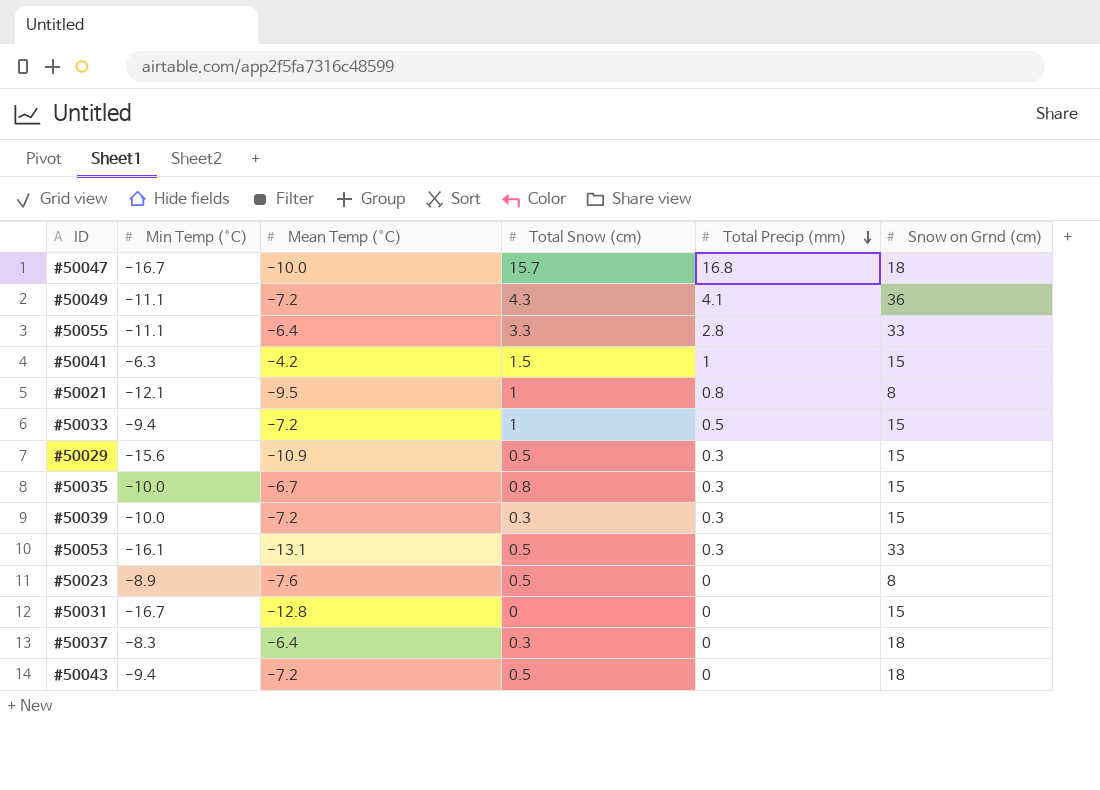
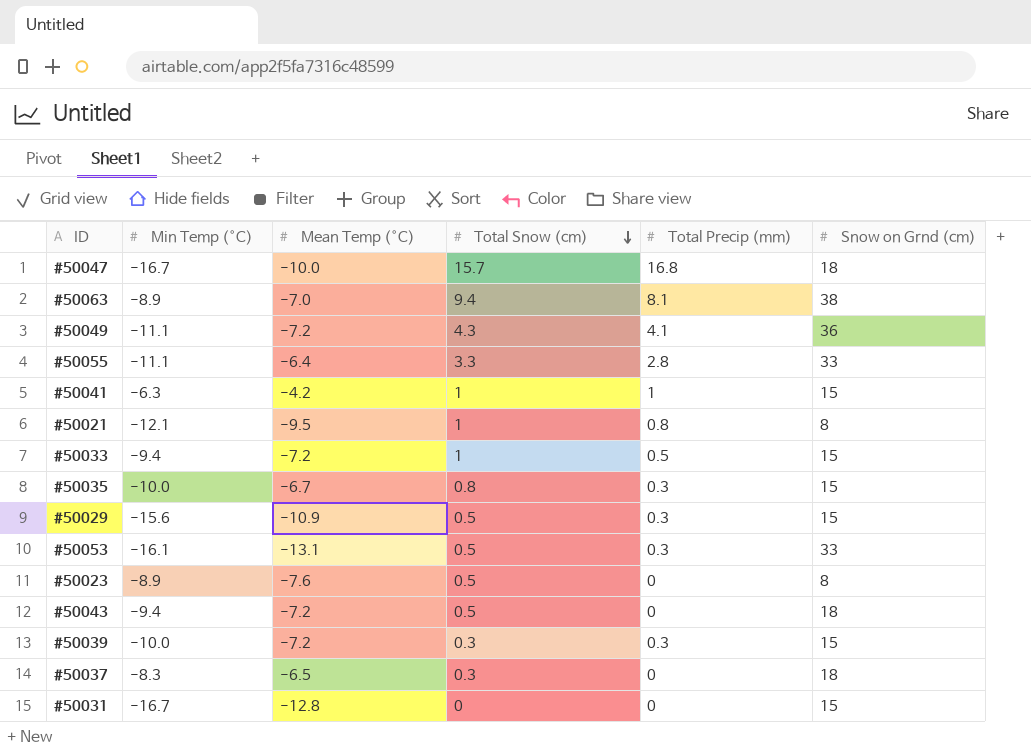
row order: Total Precip (mm) descending -> Total Snow (cm) descending
row #50063: none -> -8.9 | -7.0 | 9.4 | 8.1 | 38
#50041 | Total Snow (cm): 1.5 -> 1
#50037 | Mean Temp (°C): -6.4 -> -6.5

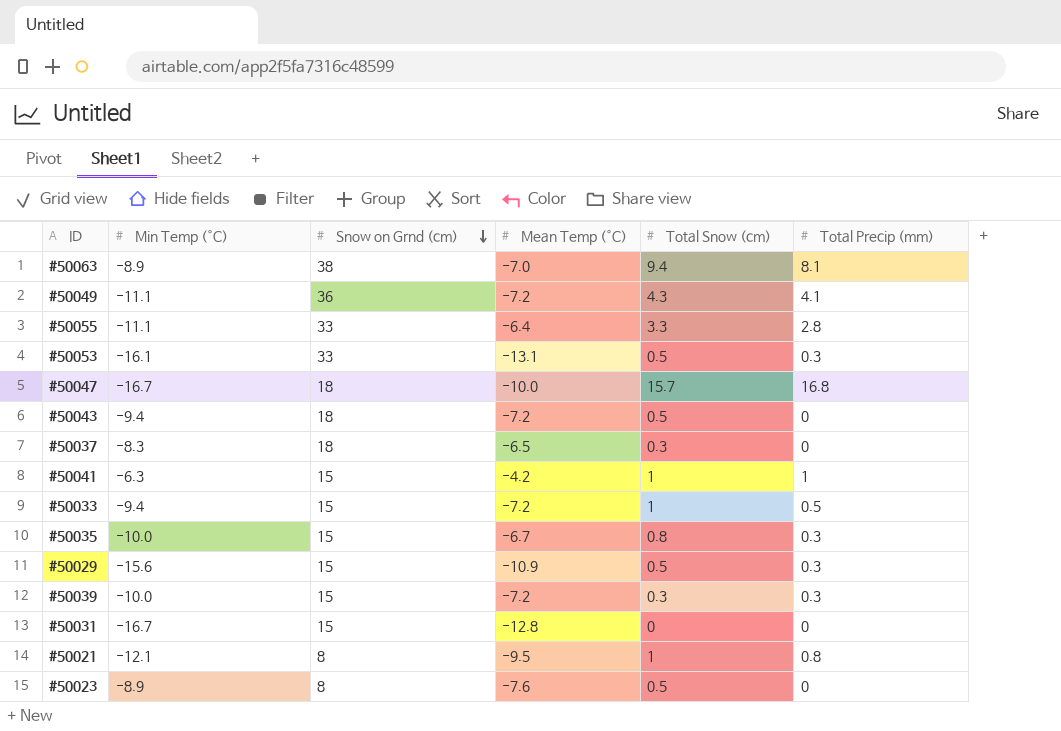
row order: Total Snow (cm) descending -> Snow on Grnd (cm) descending
column Snow on Grnd (cm) | position: 6 -> 3

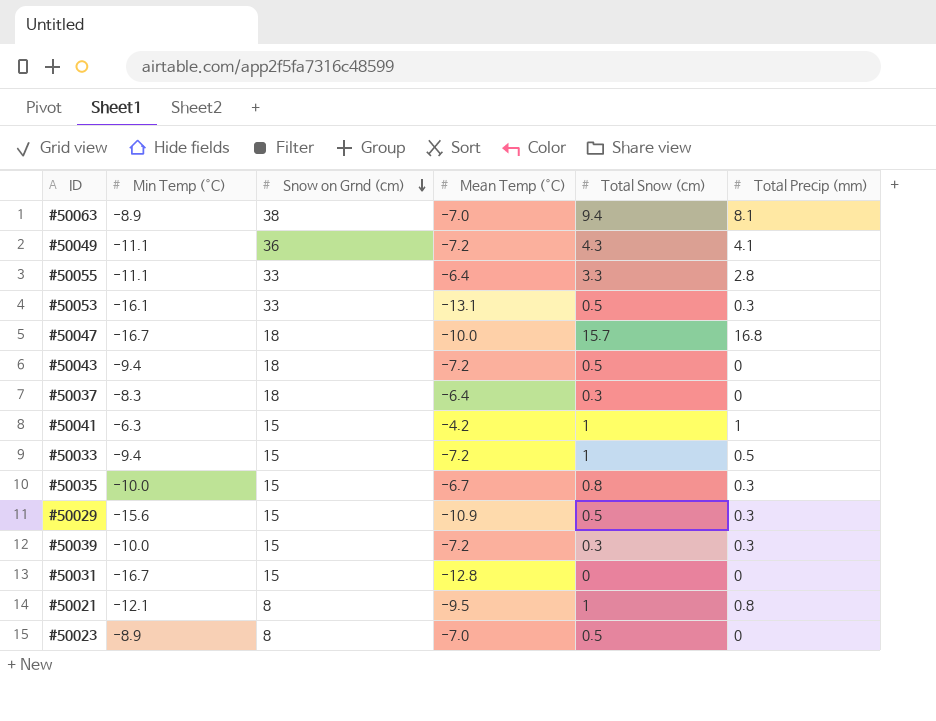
#50037 | Mean Temp (°C): -6.5 -> -6.4
#50023 | Mean Temp (°C): -7.6 -> -7.0

